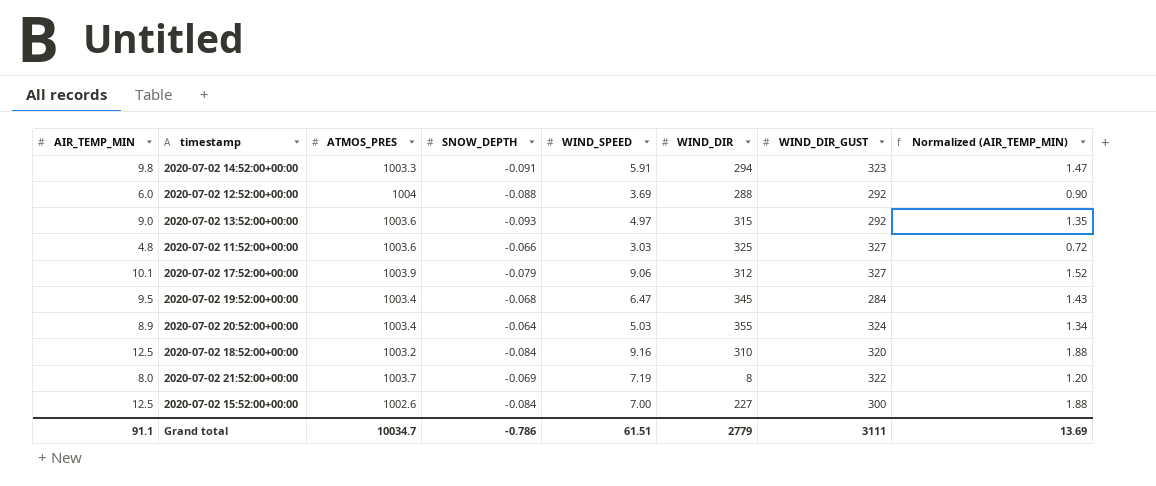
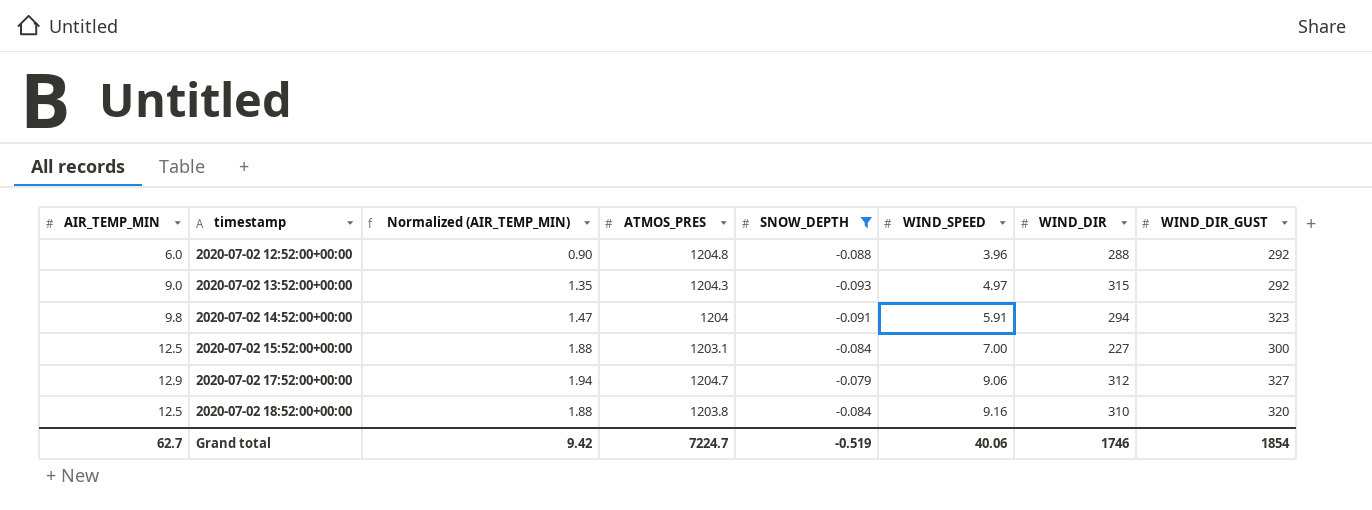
filter: none -> SNOW_DEPTH <= -0.079
row order: none -> timestamp ascending
column Normalized (AIR_TEMP_MIN) | position: 8 -> 3
2020-07-02 12:52:00+00:00 | ATMOS_PRES: 1004 -> 1204.8
2020-07-02 12:52:00+00:00 | WIND_SPEED: 3.69 -> 3.96
2020-07-02 13:52:00+00:00 | ATMOS_PRES: 1003.6 -> 1204.3
2020-07-02 14:52:00+00:00 | ATMOS_PRES: 1003.3 -> 1204
2020-07-02 15:52:00+00:00 | ATMOS_PRES: 1002.6 -> 1203.1
2020-07-02 17:52:00+00:00 | AIR_TEMP_MIN: 10.1 -> 12.9
2020-07-02 17:52:00+00:00 | Normalized (AIR_TEMP_MIN): 1.52 -> 1.94
2020-07-02 17:52:00+00:00 | ATMOS_PRES: 1003.9 -> 1204.7
2020-07-02 18:52:00+00:00 | ATMOS_PRES: 1003.2 -> 1203.8
Grand total | AIR_TEMP_MIN: 91.1 -> 62.7
Grand total | Normalized (AIR_TEMP_MIN): 13.69 -> 9.42
Grand total | ATMOS_PRES: 10034.7 -> 7224.7
Grand total | SNOW_DEPTH: -0.786 -> -0.519
Grand total | WIND_SPEED: 61.51 -> 40.06
Grand total | WIND_DIR: 2779 -> 1746
Grand total | WIND_DIR_GUST: 3111 -> 1854

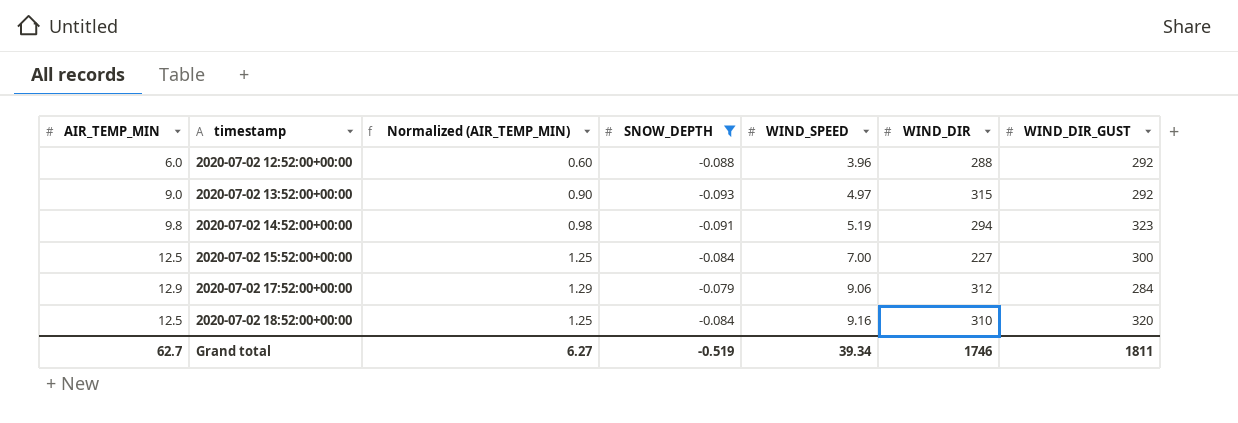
column ATMOS_PRES | position: 4 -> none
column Normalized (AIR_TEMP_MIN) | formula: [AIR_TEMP_MIN] * 0.15 -> [AIR_TEMP_MIN] * 0.1
2020-07-02 14:52:00+00:00 | WIND_SPEED: 5.91 -> 5.19
2020-07-02 17:52:00+00:00 | WIND_DIR_GUST: 327 -> 284
Grand total | Normalized (AIR_TEMP_MIN): 9.42 -> 6.27
Grand total | WIND_SPEED: 40.06 -> 39.34
Grand total | WIND_DIR_GUST: 1854 -> 1811

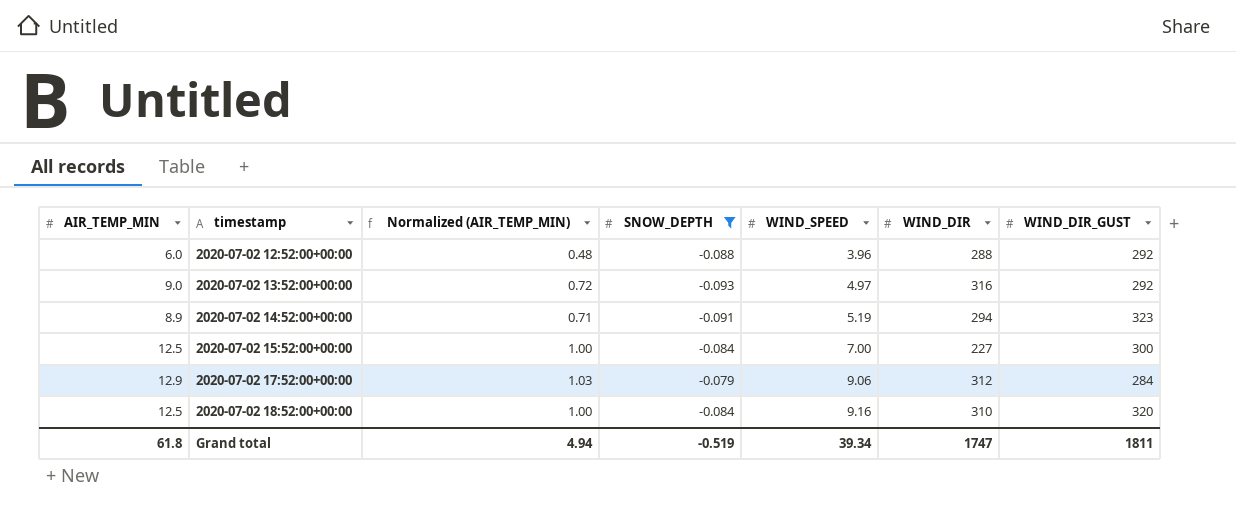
column Normalized (AIR_TEMP_MIN) | formula: [AIR_TEMP_MIN] * 0.1 -> [AIR_TEMP_MIN] * 0.08
2020-07-02 13:52:00+00:00 | WIND_DIR: 315 -> 316
2020-07-02 14:52:00+00:00 | AIR_TEMP_MIN: 9.8 -> 8.9
Grand total | AIR_TEMP_MIN: 62.7 -> 61.8
Grand total | Normalized (AIR_TEMP_MIN): 6.27 -> 4.94
Grand total | WIND_DIR: 1746 -> 1747

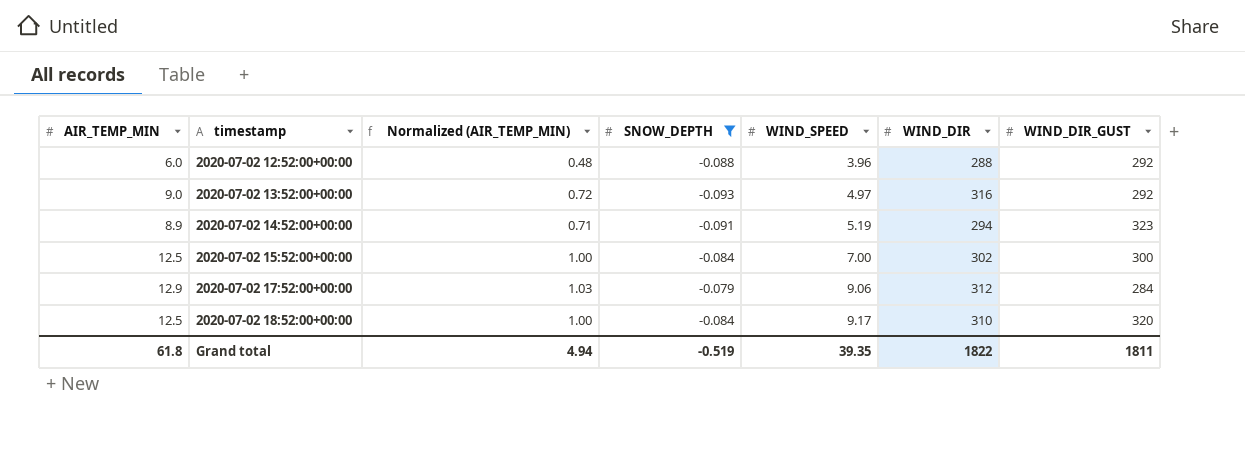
2020-07-02 15:52:00+00:00 | WIND_DIR: 227 -> 302
2020-07-02 18:52:00+00:00 | WIND_SPEED: 9.16 -> 9.17
Grand total | WIND_SPEED: 39.34 -> 39.35
Grand total | WIND_DIR: 1747 -> 1822

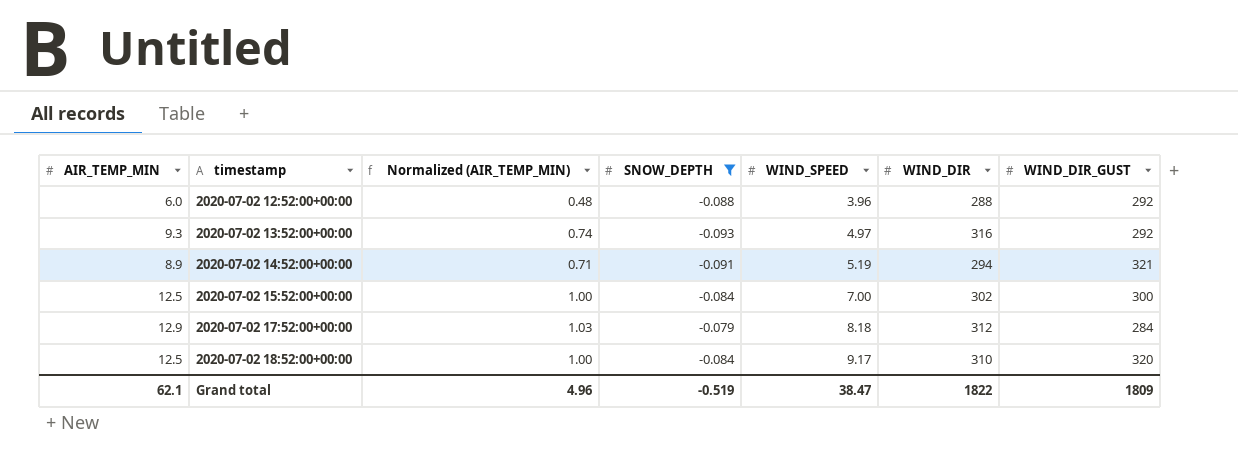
2020-07-02 13:52:00+00:00 | AIR_TEMP_MIN: 9.0 -> 9.3
2020-07-02 13:52:00+00:00 | Normalized (AIR_TEMP_MIN): 0.72 -> 0.74
2020-07-02 14:52:00+00:00 | WIND_DIR_GUST: 323 -> 321
2020-07-02 17:52:00+00:00 | WIND_SPEED: 9.06 -> 8.18
Grand total | AIR_TEMP_MIN: 61.8 -> 62.1
Grand total | Normalized (AIR_TEMP_MIN): 4.94 -> 4.96
Grand total | WIND_SPEED: 39.35 -> 38.47
Grand total | WIND_DIR_GUST: 1811 -> 1809

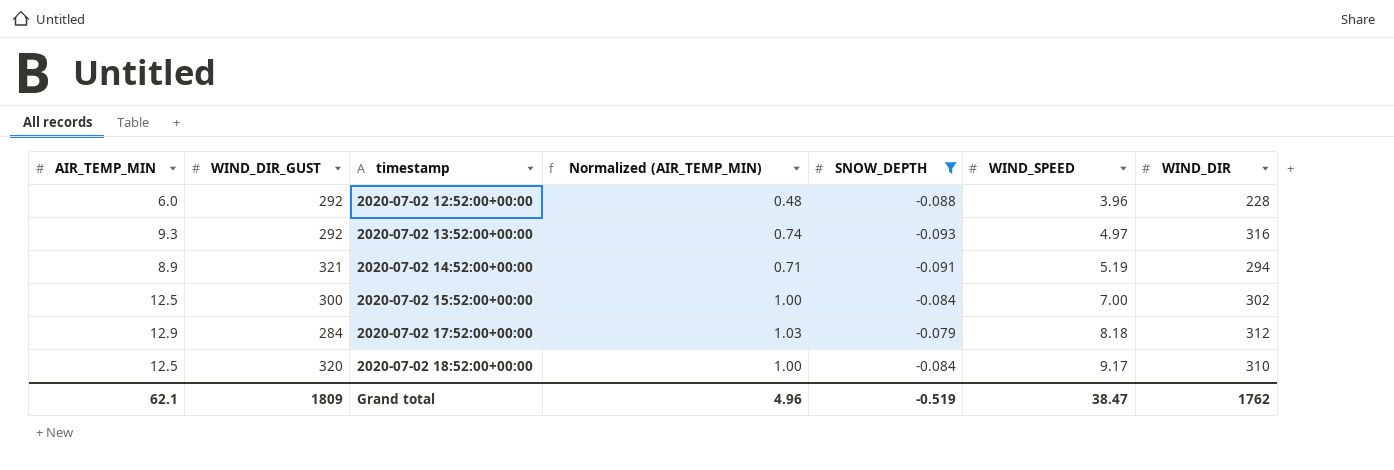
column WIND_DIR_GUST | position: 7 -> 2
2020-07-02 12:52:00+00:00 | WIND_DIR: 288 -> 228
Grand total | WIND_DIR: 1822 -> 1762

